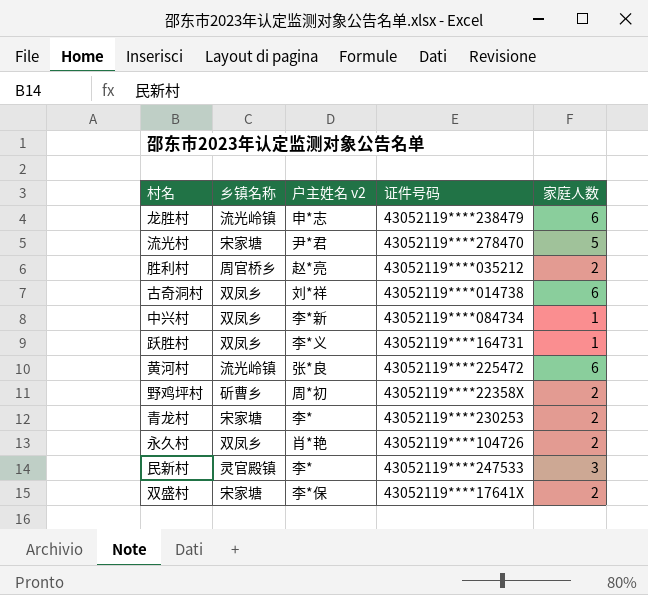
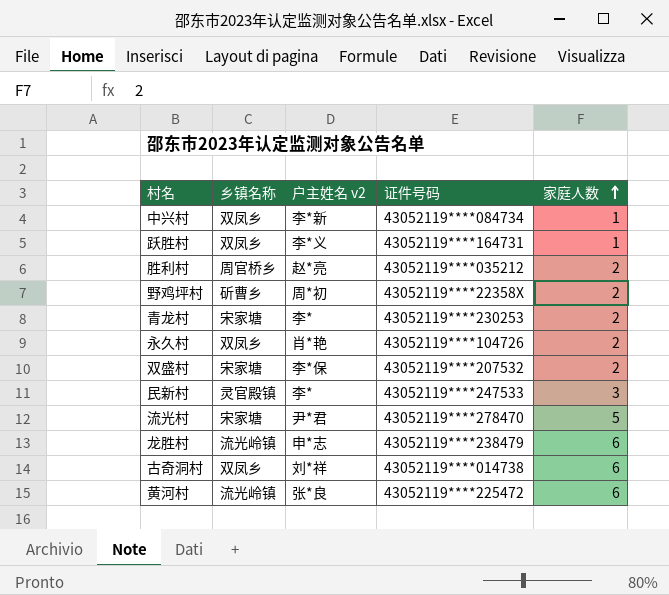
row order: none -> 家庭人数 ascending
双盛村 | 证件号码: 43052119****17641X -> 43052119****207532

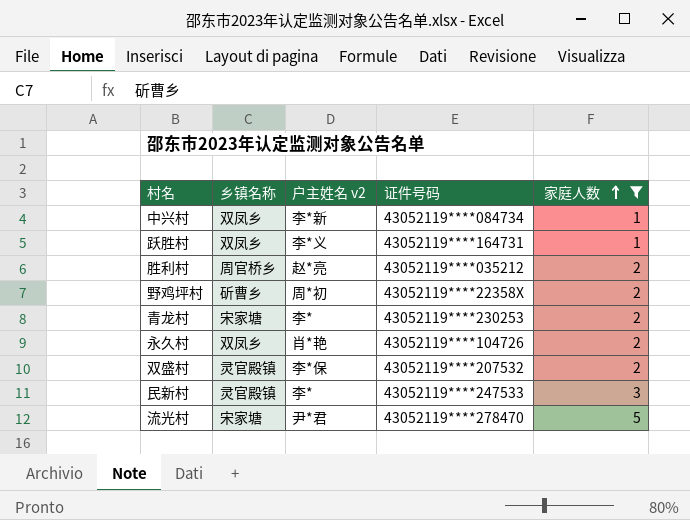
filter: none -> 家庭人数 != 6
双盛村 | 乡镇名称: 宋家塘 -> 灵官殿镇

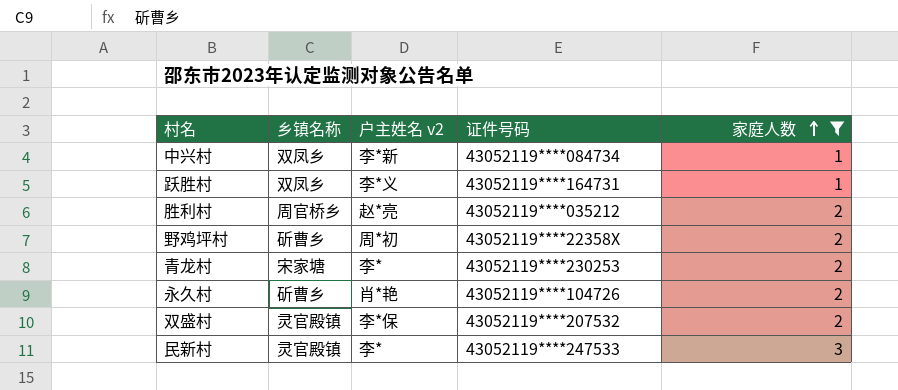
row 流光村: 宋家塘 | 尹*君 | 43052119****278470 | 5 -> none
永久村 | 乡镇名称: 双凤乡 -> 斫曹乡

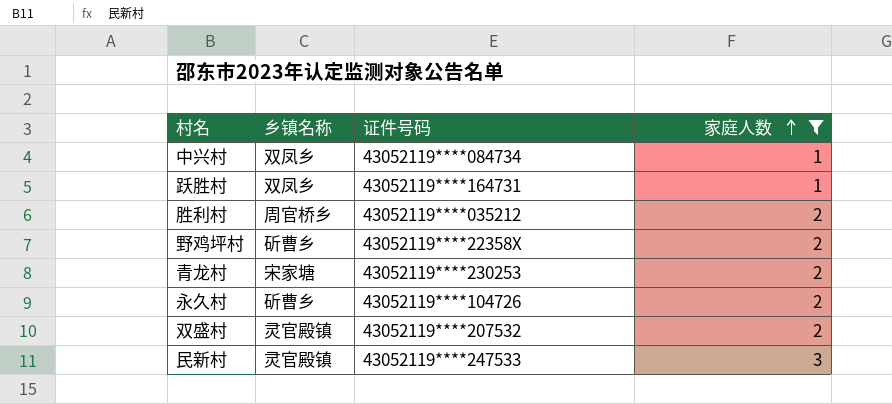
column 户主姓名 v2 | position: 3 -> none

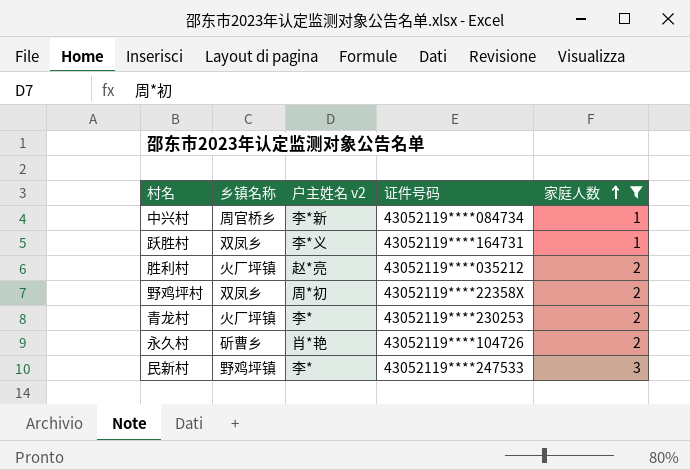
column 户主姓名 v2 | position: none -> 3
row 双盛村: 灵官殿镇 | 43052119****207532 | 2 -> none
中兴村 | 乡镇名称: 双凤乡 -> 周官桥乡
胜利村 | 乡镇名称: 周官桥乡 -> 火厂坪镇
野鸡坪村 | 乡镇名称: 斫曹乡 -> 双凤乡
青龙村 | 乡镇名称: 宋家塘 -> 火厂坪镇
民新村 | 乡镇名称: 灵官殿镇 -> 野鸡坪镇

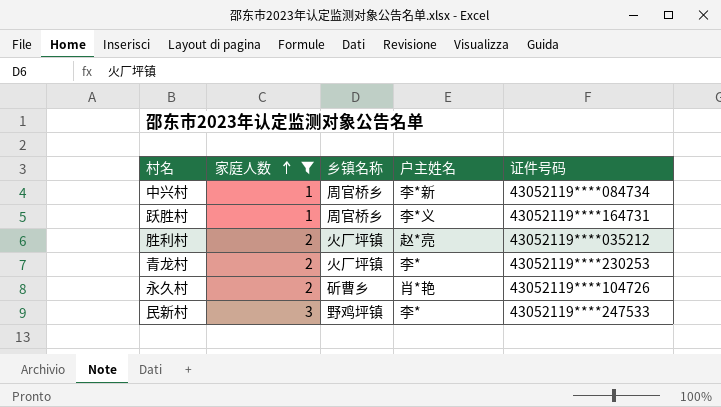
column 家庭人数 | position: 5 -> 2
column name: 户主姓名 v2 -> 户主姓名
row 野鸡坪村: 双凤乡 | 周*初 | 43052119****22358X | 2 -> none
跃胜村 | 乡镇名称: 双凤乡 -> 周官桥乡

